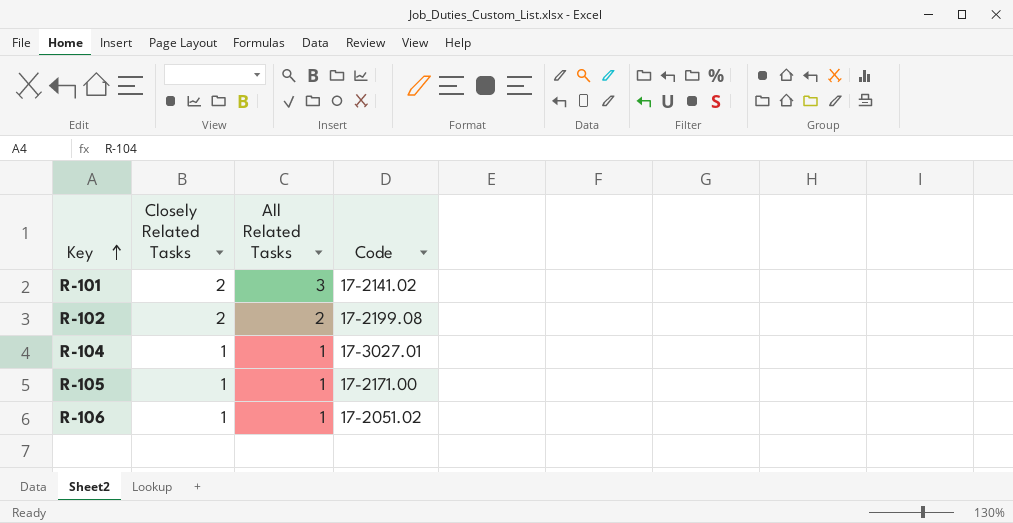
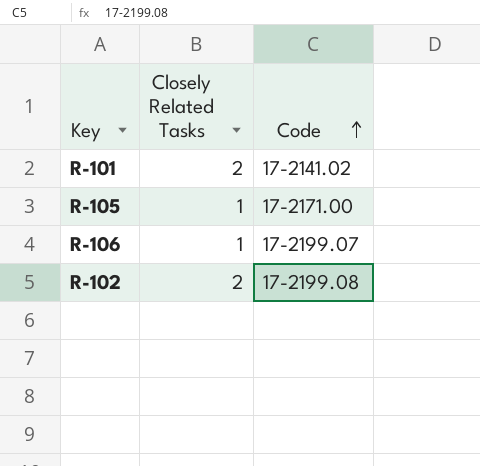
row order: Key ascending -> Code ascending
column All Related Tasks | position: 3 -> none
row R-104: 1 | 1 | 17-3027.01 -> none
R-106 | Code: 17-2051.02 -> 17-2199.07

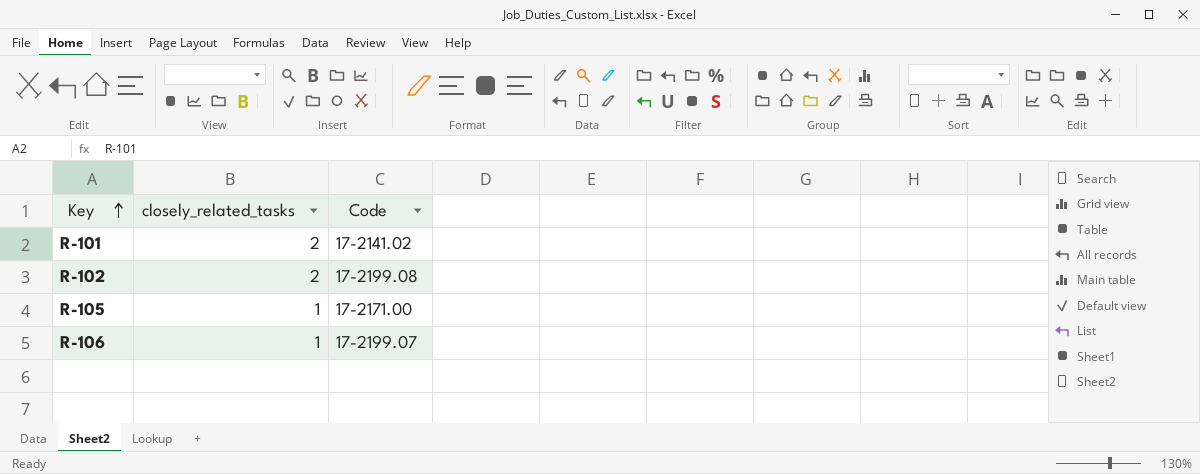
row order: Code ascending -> Key ascending
column name: Closely Related Tasks -> closely_related_tasks

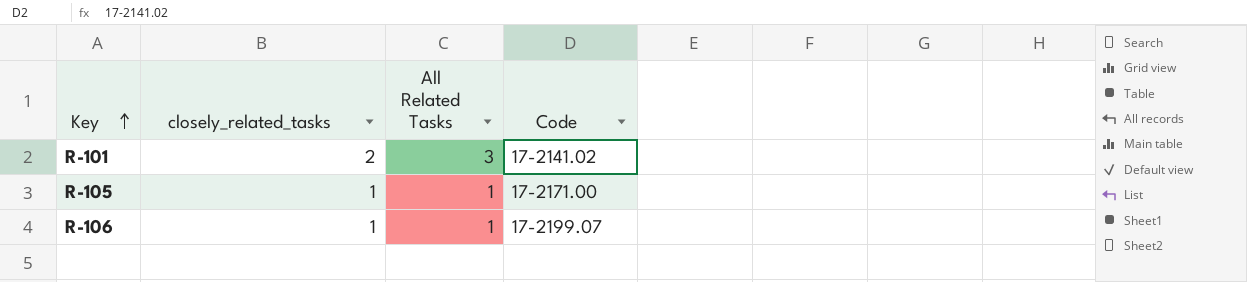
column All Related Tasks | position: none -> 3
row R-102: 2 | 17-2199.08 -> none

